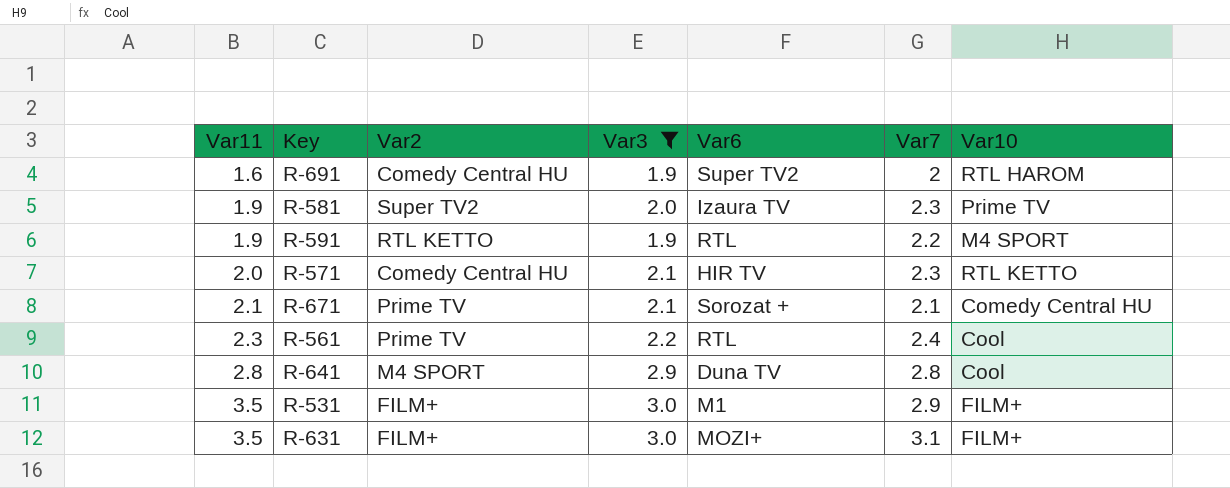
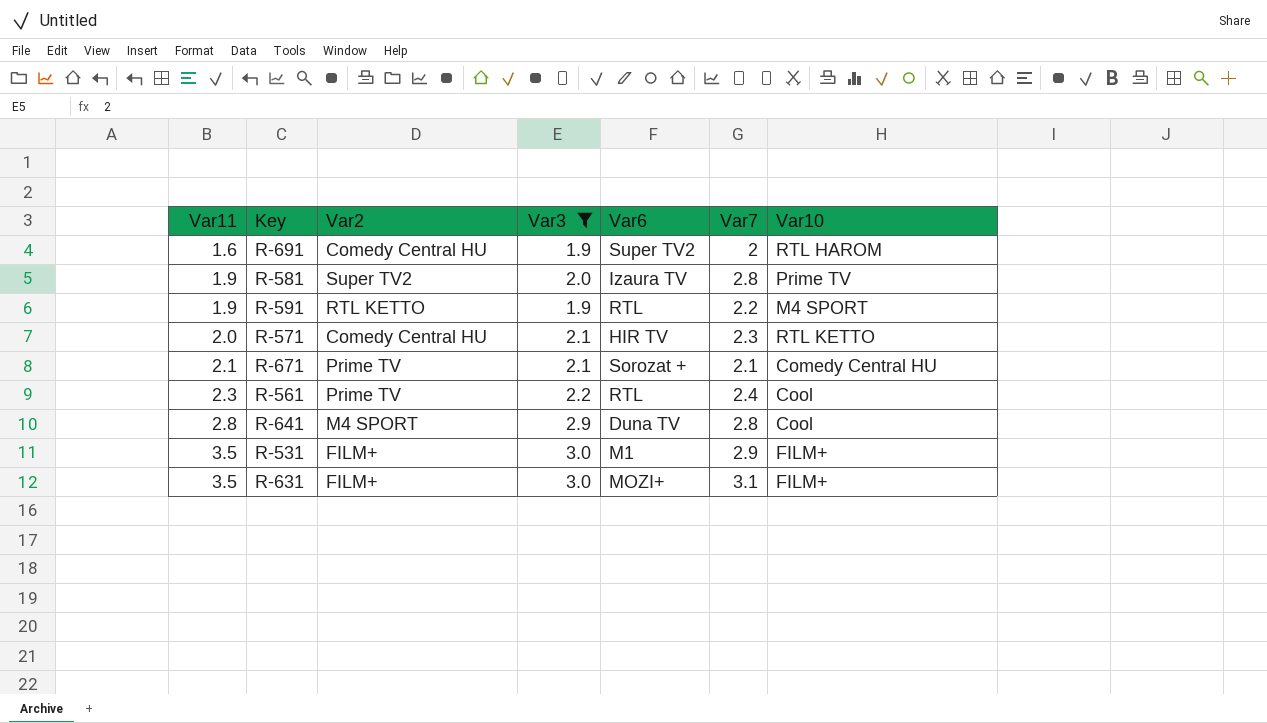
R-581 | Var7: 2.3 -> 2.8

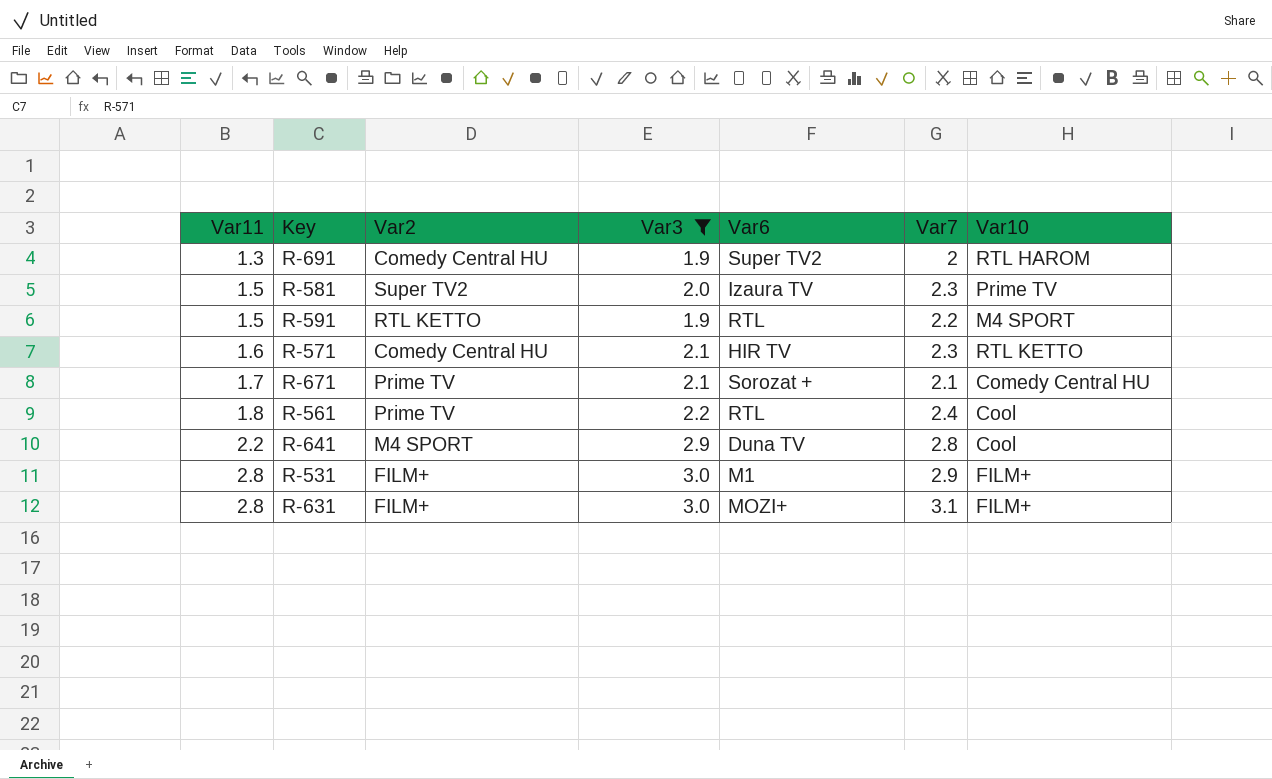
R-691 | Var11: 1.6 -> 1.3
R-581 | Var11: 1.9 -> 1.5
R-581 | Var7: 2.8 -> 2.3
R-591 | Var11: 1.9 -> 1.5
R-571 | Var11: 2.0 -> 1.6
R-671 | Var11: 2.1 -> 1.7
R-561 | Var11: 2.3 -> 1.8
R-641 | Var11: 2.8 -> 2.2
R-531 | Var11: 3.5 -> 2.8
R-631 | Var11: 3.5 -> 2.8

